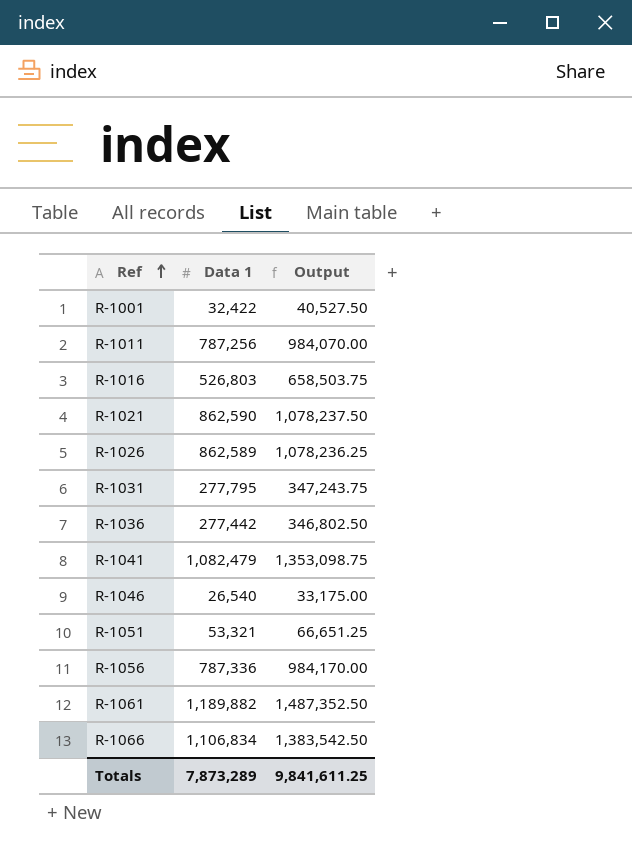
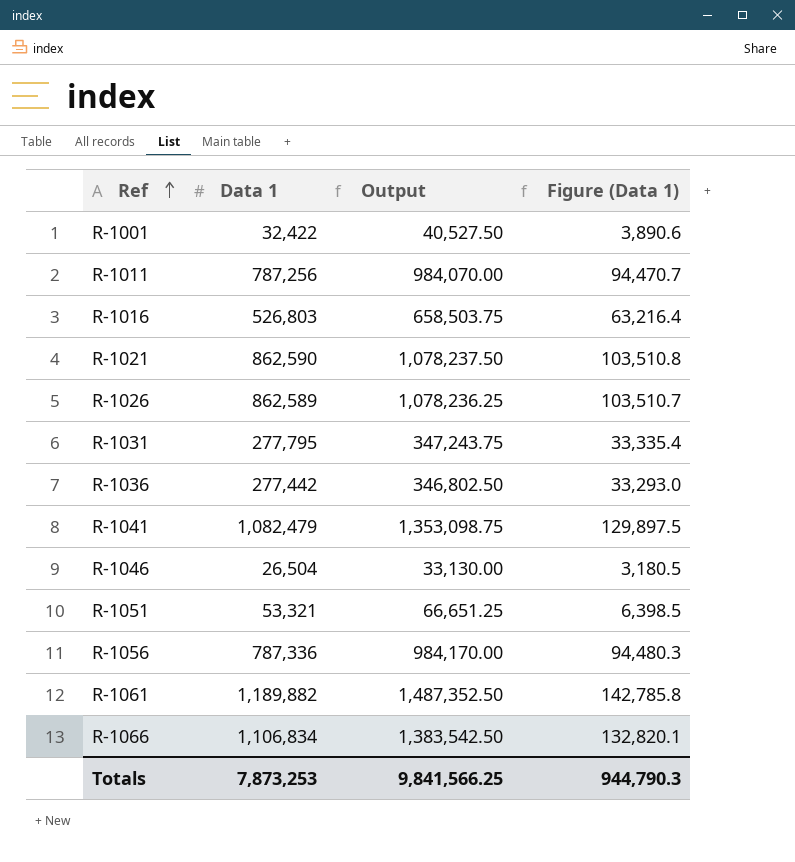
column Figure (Data 1) | formula: none -> [Data 1] * 0.12
R-1046 | Data 1: 26,540 -> 26,504
R-1046 | Output: 33,175.00 -> 33,130.00
Totals | Data 1: 7,873,289 -> 7,873,253
Totals | Output: 9,841,611.25 -> 9,841,566.25

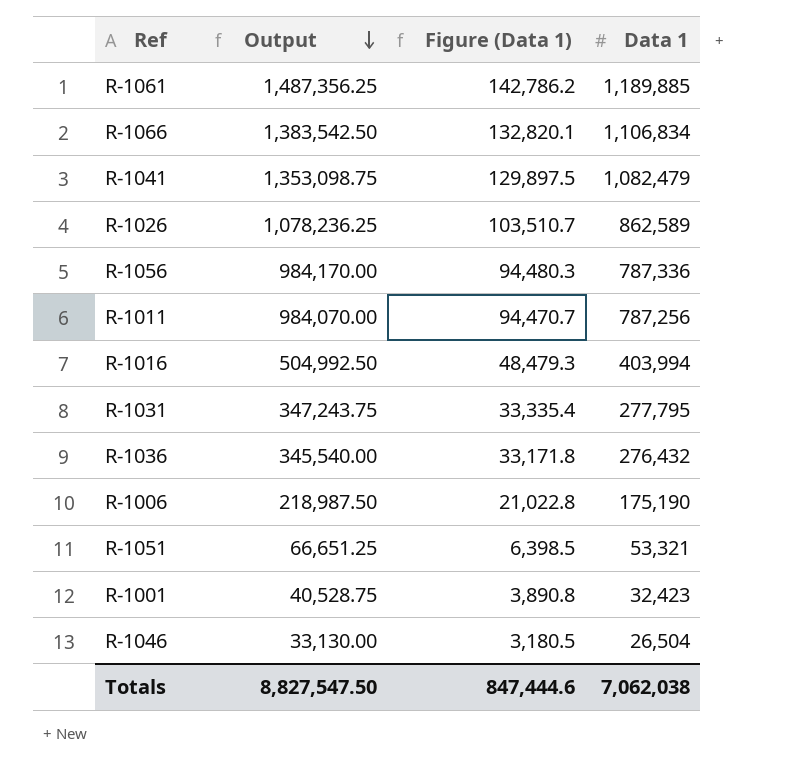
row order: Ref ascending -> Output descending
column Data 1 | position: 2 -> 4
row R-1021: 862,590 | 1,078,237.50 | 103,510.8 -> none
R-1061 | Output: 1,487,352.50 -> 1,487,356.25
R-1061 | Figure (Data 1): 142,785.8 -> 142,786.2
R-1061 | Data 1: 1,189,882 -> 1,189,885
R-1016 | Output: 658,503.75 -> 504,992.50
R-1016 | Figure (Data 1): 63,216.4 -> 48,479.3
R-1016 | Data 1: 526,803 -> 403,994
R-1036 | Output: 346,802.50 -> 345,540.00
R-1036 | Figure (Data 1): 33,293.0 -> 33,171.8
R-1036 | Data 1: 277,442 -> 276,432
row R-1006: none -> 218,987.50 | 21,022.8 | 175,190
R-1001 | Output: 40,527.50 -> 40,528.75
R-1001 | Figure (Data 1): 3,890.6 -> 3,890.8
R-1001 | Data 1: 32,422 -> 32,423
Totals | Output: 9,841,566.25 -> 8,827,547.50
Totals | Figure (Data 1): 944,790.3 -> 847,444.6
Totals | Data 1: 7,873,253 -> 7,062,038

